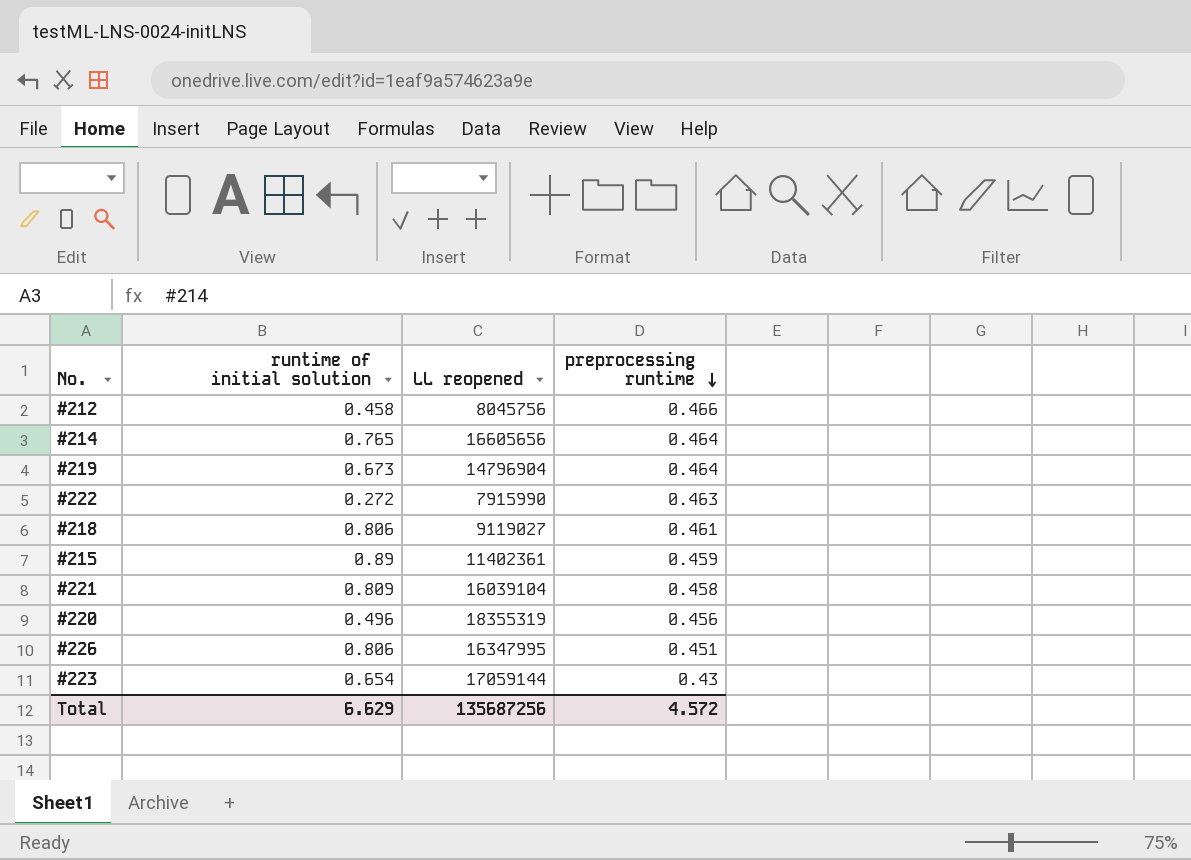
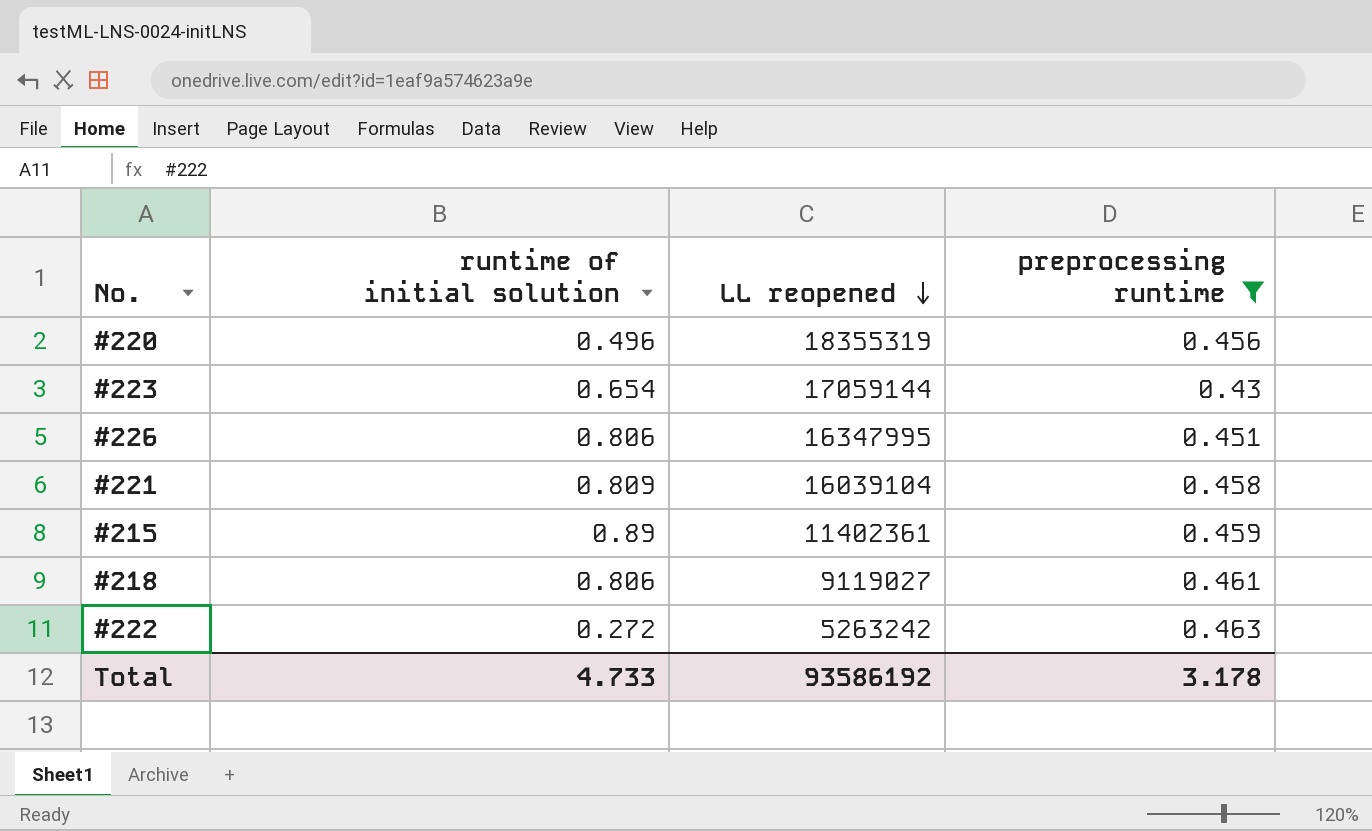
filter: none -> preprocessing runtime <= 0.463
row order: preprocessing runtime descending -> LL reopened descending
#222 | LL reopened: 7915990 -> 5263242
Total | runtime of initial solution: 6.629 -> 4.733
Total | LL reopened: 135687256 -> 93586192
Total | preprocessing runtime: 4.572 -> 3.178

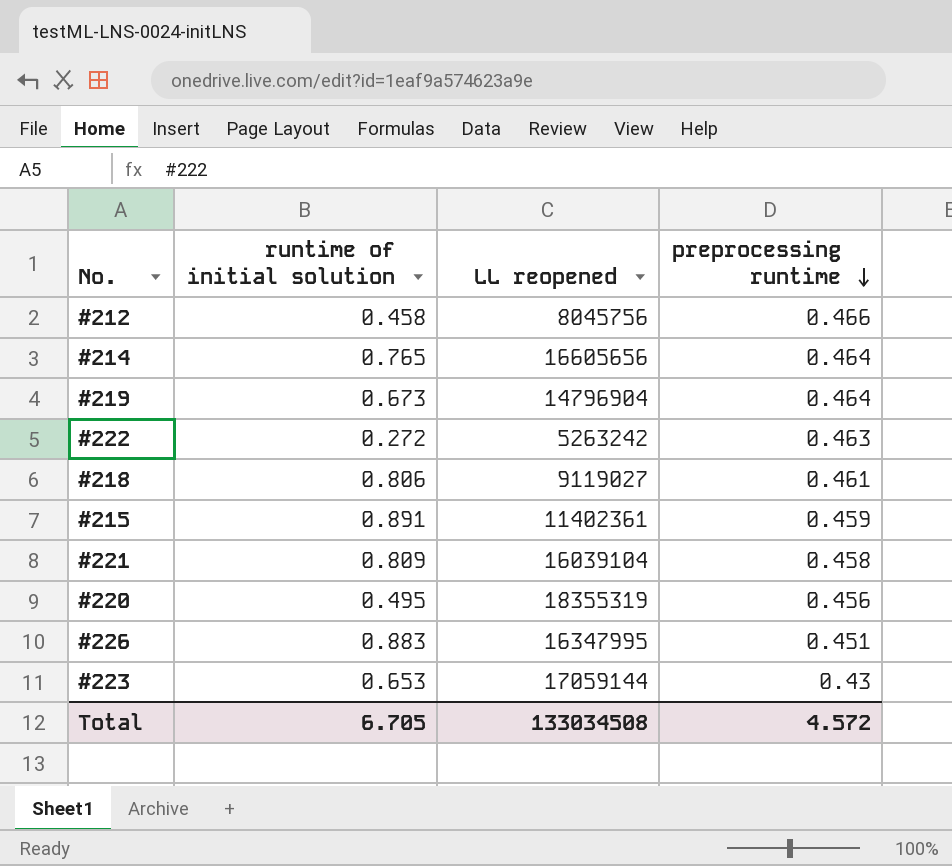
filter: preprocessing runtime <= 0.463 -> none
row order: LL reopened descending -> preprocessing runtime descending
#215 | runtime of initial solution: 0.89 -> 0.891
#220 | runtime of initial solution: 0.496 -> 0.495
#226 | runtime of initial solution: 0.806 -> 0.883
#223 | runtime of initial solution: 0.654 -> 0.653
Total | runtime of initial solution: 4.733 -> 6.705
Total | LL reopened: 93586192 -> 133034508
Total | preprocessing runtime: 3.178 -> 4.572

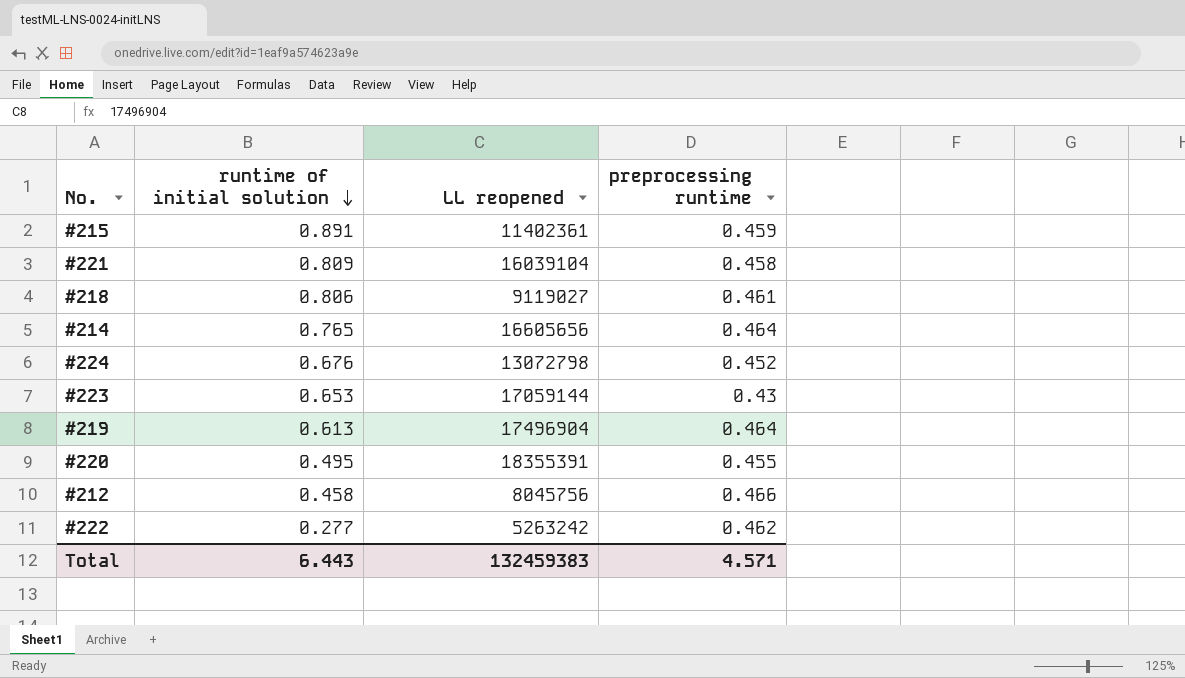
row order: preprocessing runtime descending -> runtime of initial solution descending
row #226: 0.883 | 16347995 | 0.451 -> none
row #224: none -> 0.676 | 13072798 | 0.452
#219 | runtime of initial solution: 0.673 -> 0.613
#219 | LL reopened: 14796904 -> 17496904
#220 | LL reopened: 18355319 -> 18355391
#220 | preprocessing runtime: 0.456 -> 0.455
#222 | runtime of initial solution: 0.272 -> 0.277
#222 | preprocessing runtime: 0.463 -> 0.462
Total | runtime of initial solution: 6.705 -> 6.443
Total | LL reopened: 133034508 -> 132459383
Total | preprocessing runtime: 4.572 -> 4.571

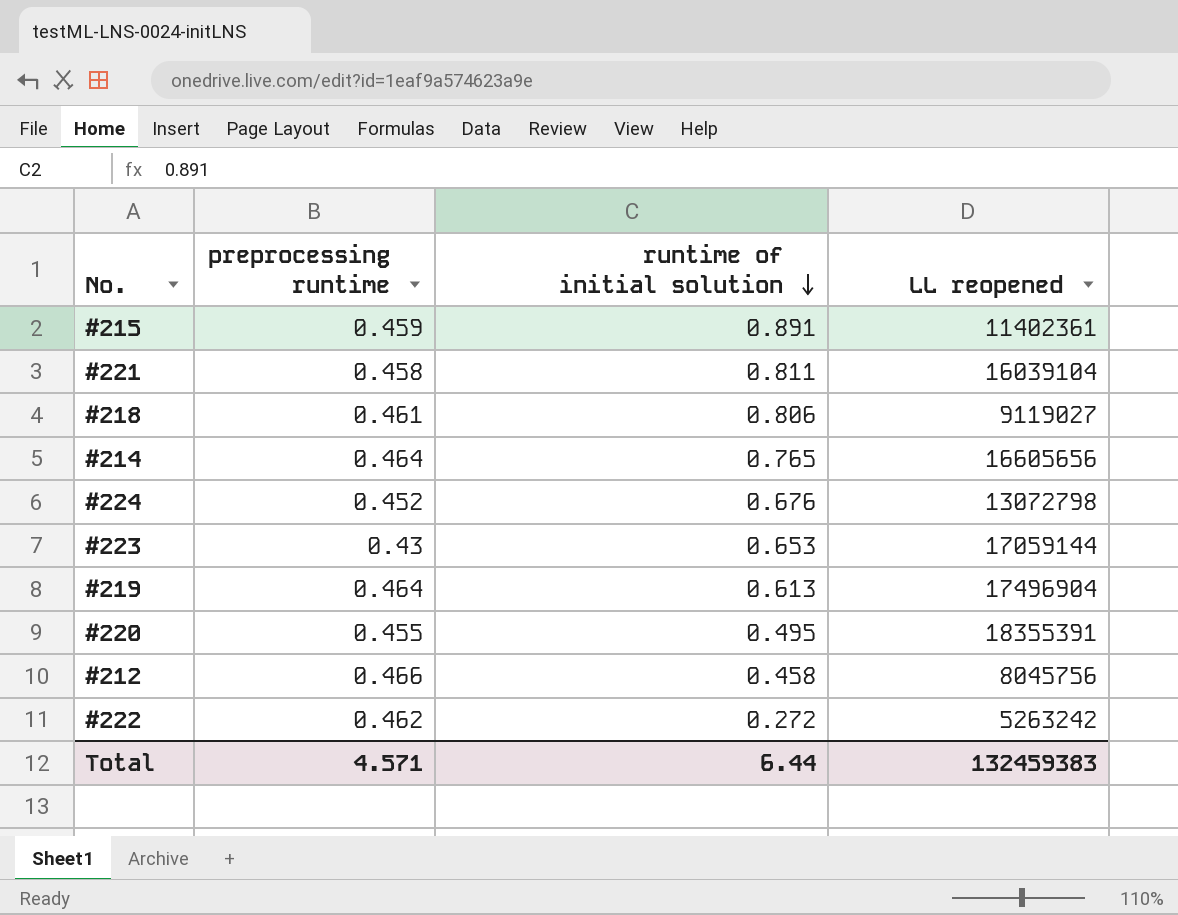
column preprocessing runtime | position: 4 -> 2
#221 | runtime of initial solution: 0.809 -> 0.811
#222 | runtime of initial solution: 0.277 -> 0.272
Total | runtime of initial solution: 6.443 -> 6.44

